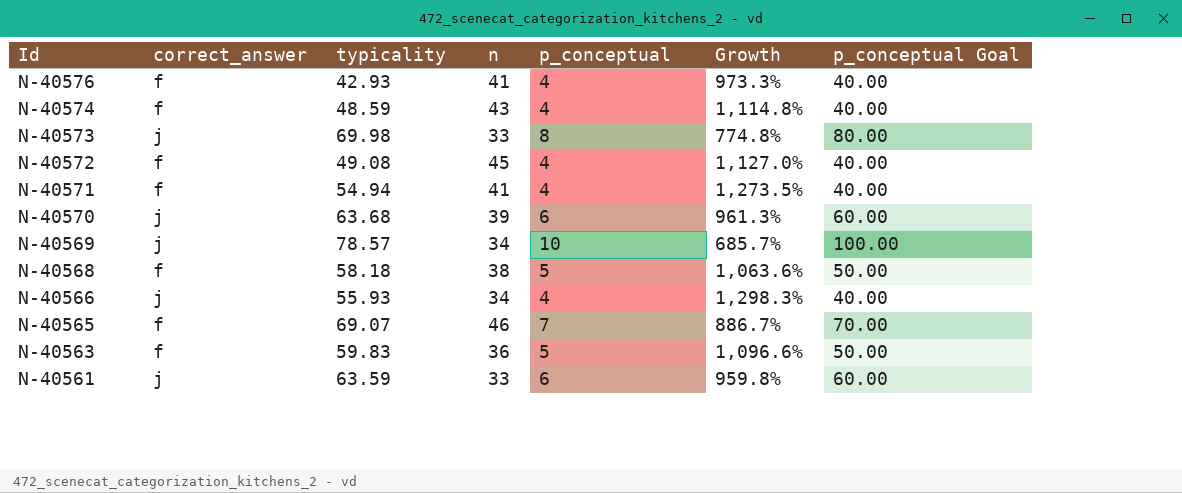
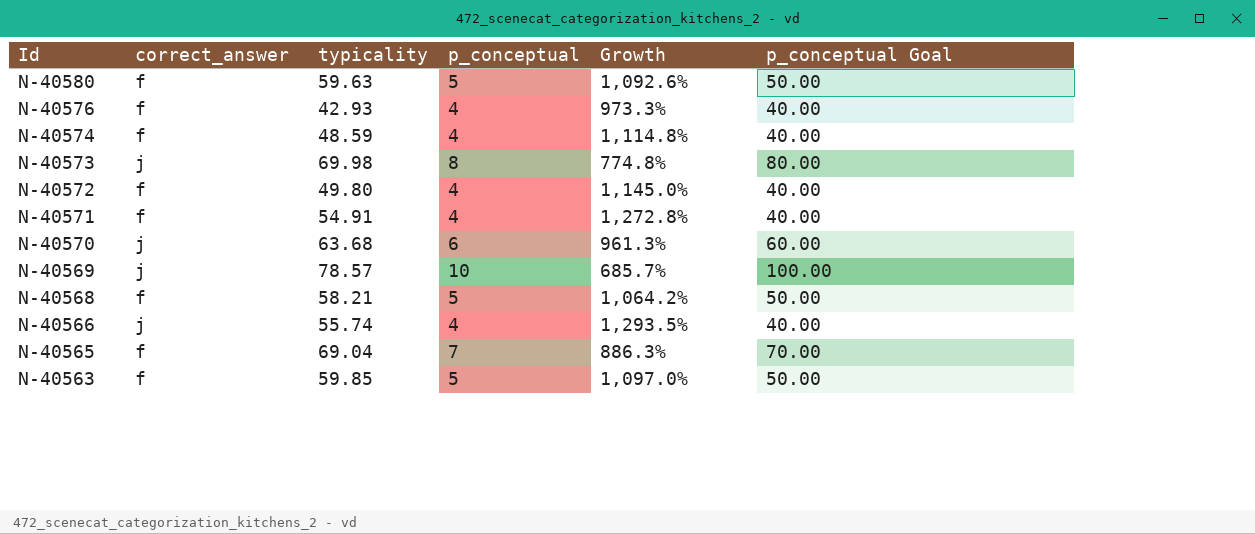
column n | position: 4 -> none
row N-40561: j | 63.59 | 33 | 6 | 959.8% | 60.00 -> none
row N-40580: none -> f | 59.63 | 5 | 1,092.6% | 50.00
N-40572 | typicality: 49.08 -> 49.80
N-40572 | Growth: 1,127.0% -> 1,145.0%
N-40571 | typicality: 54.94 -> 54.91
N-40571 | Growth: 1,273.5% -> 1,272.8%
N-40568 | typicality: 58.18 -> 58.21
N-40568 | Growth: 1,063.6% -> 1,064.2%
N-40566 | typicality: 55.93 -> 55.74
N-40566 | Growth: 1,298.3% -> 1,293.5%
N-40565 | typicality: 69.07 -> 69.04
N-40565 | Growth: 886.7% -> 886.3%
N-40563 | typicality: 59.83 -> 59.85
N-40563 | Growth: 1,096.6% -> 1,097.0%

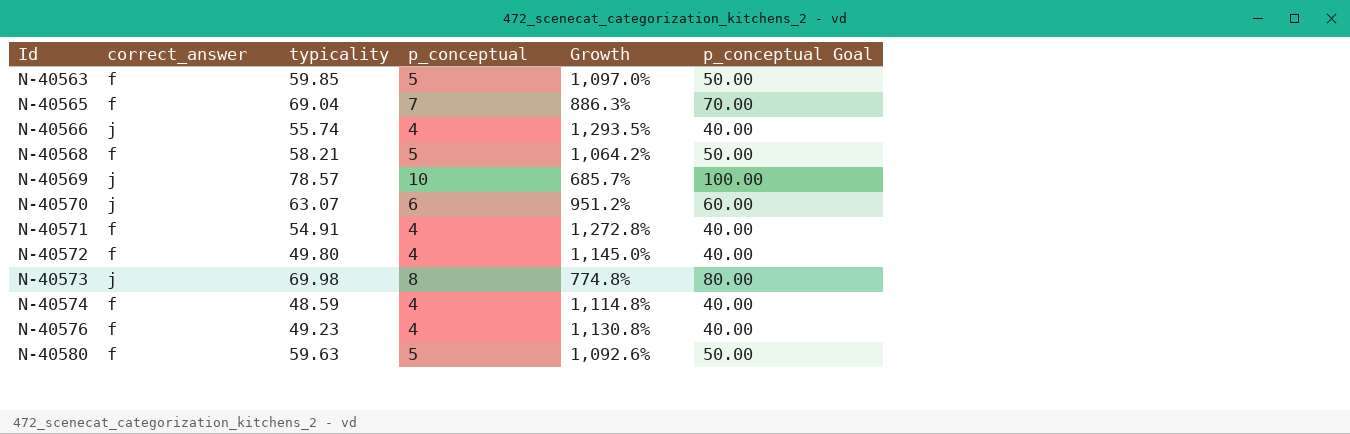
row order: Id descending -> Id ascending
N-40570 | typicality: 63.68 -> 63.07
N-40570 | Growth: 961.3% -> 951.2%
N-40576 | typicality: 42.93 -> 49.23
N-40576 | Growth: 973.3% -> 1,130.8%

